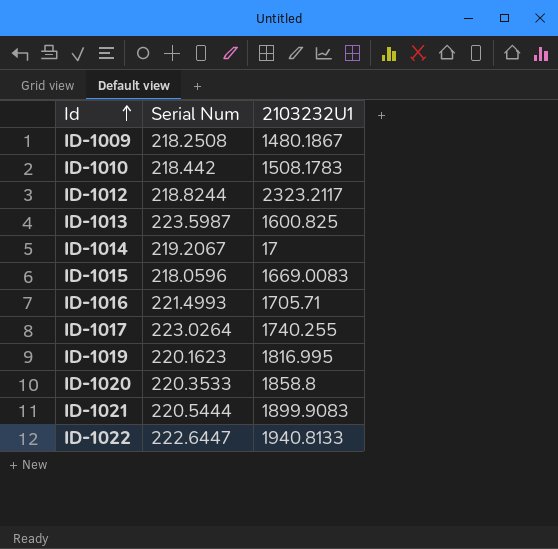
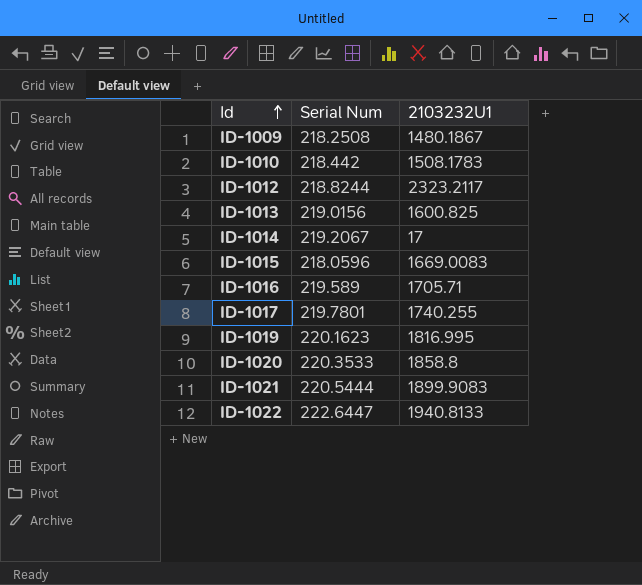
ID-1013 | Serial Num: 223.5987 -> 219.0156
ID-1016 | Serial Num: 221.4993 -> 219.589
ID-1017 | Serial Num: 223.0264 -> 219.7801

